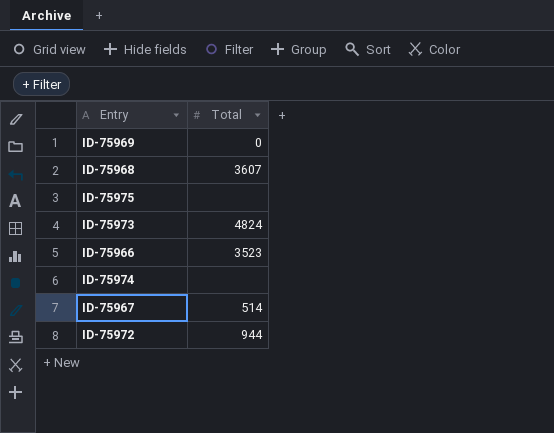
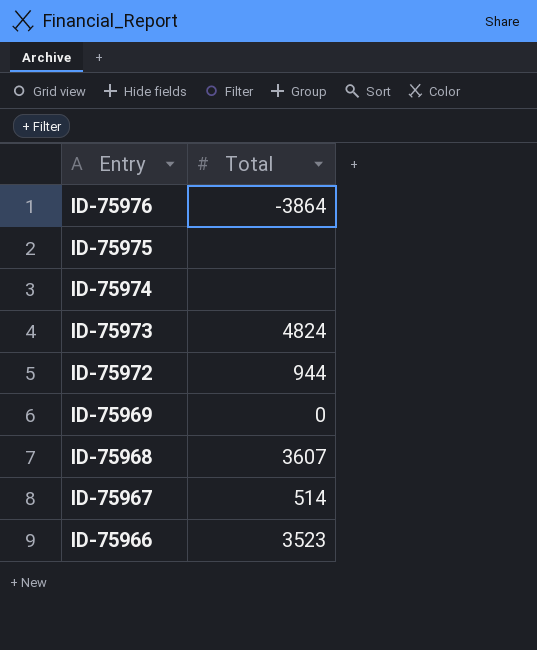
row order: none -> Entry descending
row ID-75976: none -> -3864

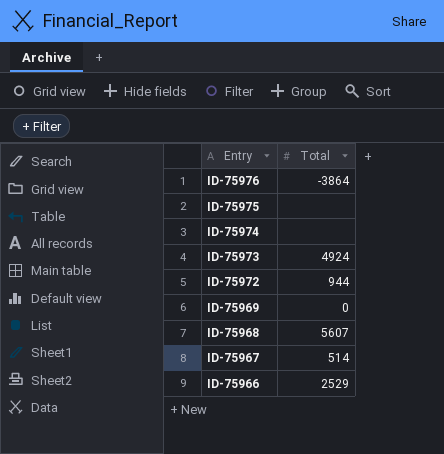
ID-75973 | Total: 4824 -> 4924
ID-75968 | Total: 3607 -> 5607
ID-75966 | Total: 3523 -> 2529

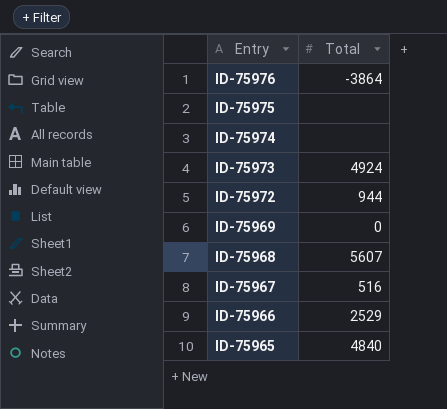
ID-75967 | Total: 514 -> 516
row ID-75965: none -> 4840

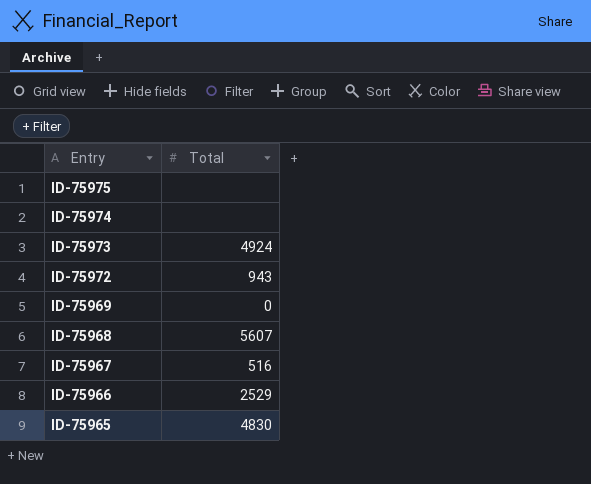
row ID-75976: -3864 -> none
ID-75972 | Total: 944 -> 943
ID-75965 | Total: 4840 -> 4830

